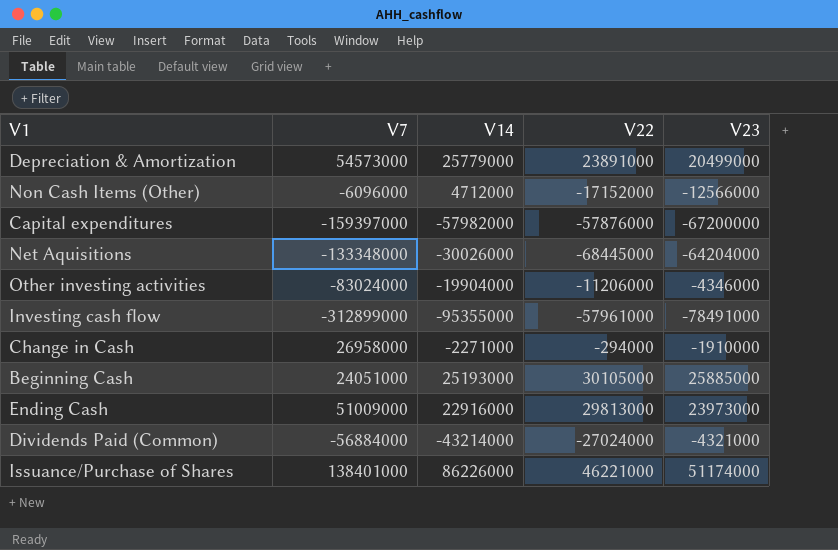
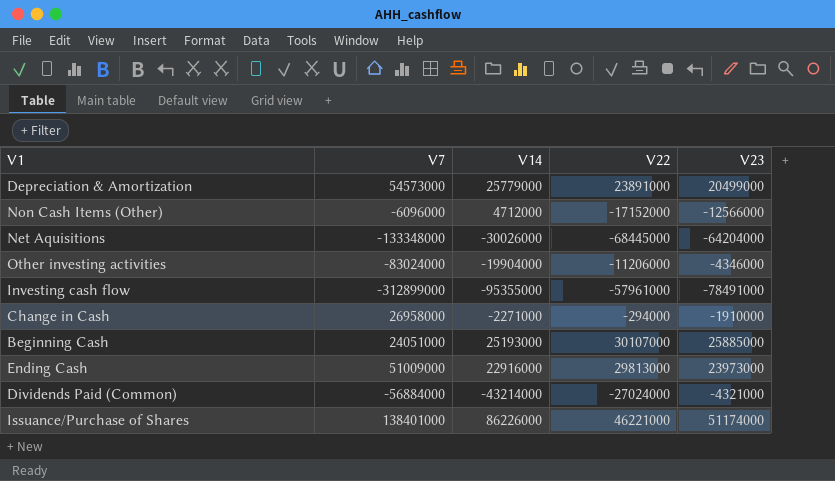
row Capital expenditures: -159397000 | -57982000 | -57876000 | -67200000 -> none
Beginning Cash | V22: 30105000 -> 30107000

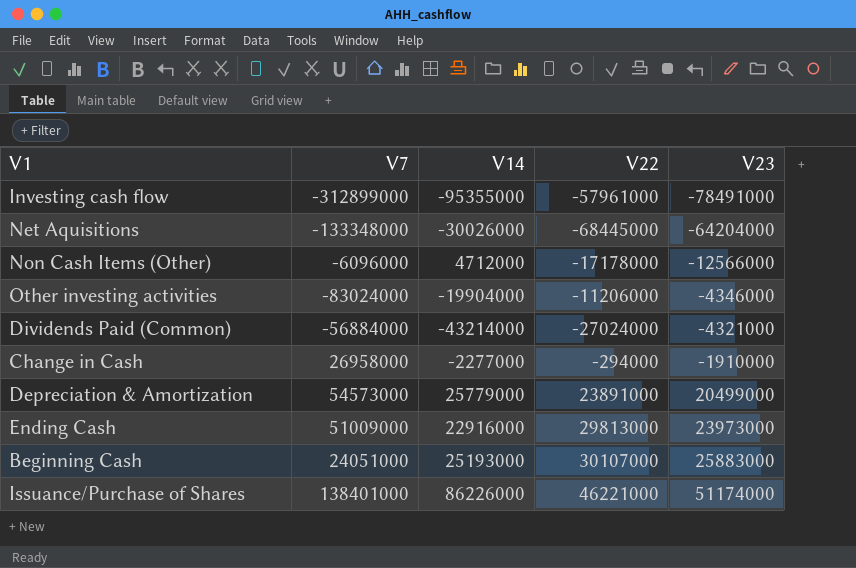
row order: none -> V23 ascending
Non Cash Items (Other) | V22: -17152000 -> -17178000
Change in Cash | V14: -2271000 -> -2277000
Beginning Cash | V23: 25885000 -> 25883000

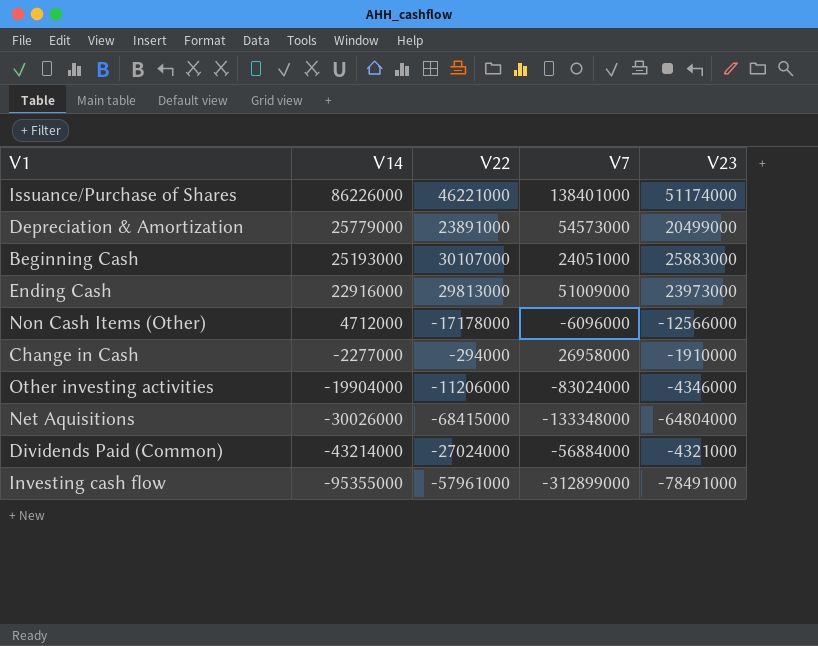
row order: V23 ascending -> V14 descending
column V7 | position: 2 -> 4
Net Aquisitions | V22: -68445000 -> -68415000
Net Aquisitions | V23: -64204000 -> -64804000

